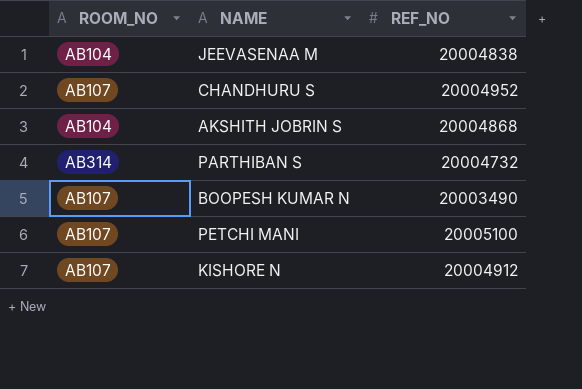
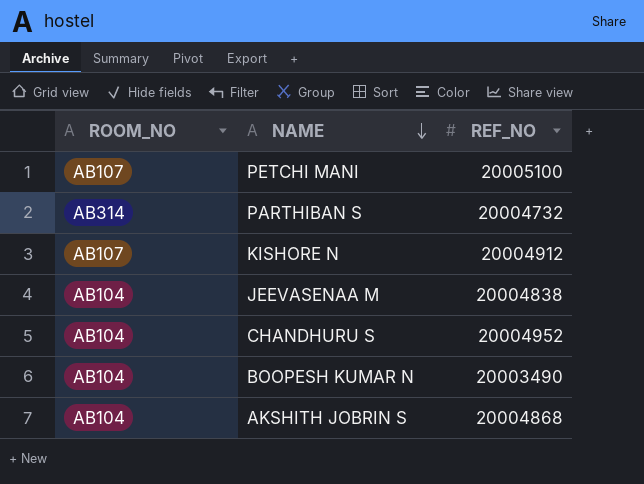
row order: none -> NAME descending
CHANDHURU S | ROOM_NO: AB107 -> AB104
BOOPESH KUMAR N | ROOM_NO: AB107 -> AB104

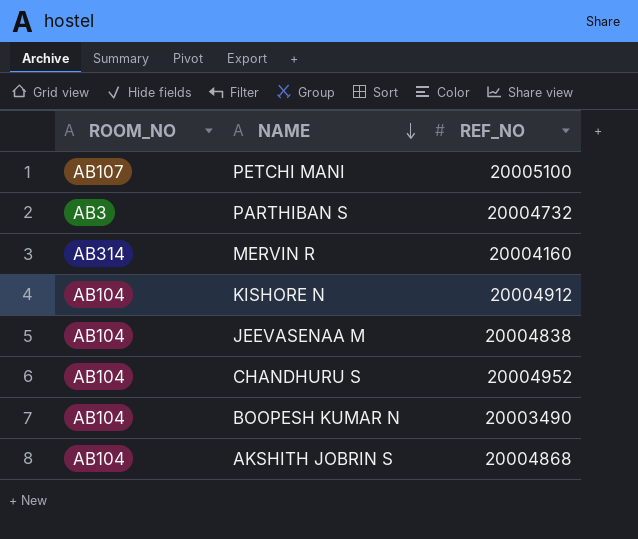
PARTHIBAN S | ROOM_NO: AB314 -> AB3
row MERVIN R: none -> AB314 | 20004160
KISHORE N | ROOM_NO: AB107 -> AB104

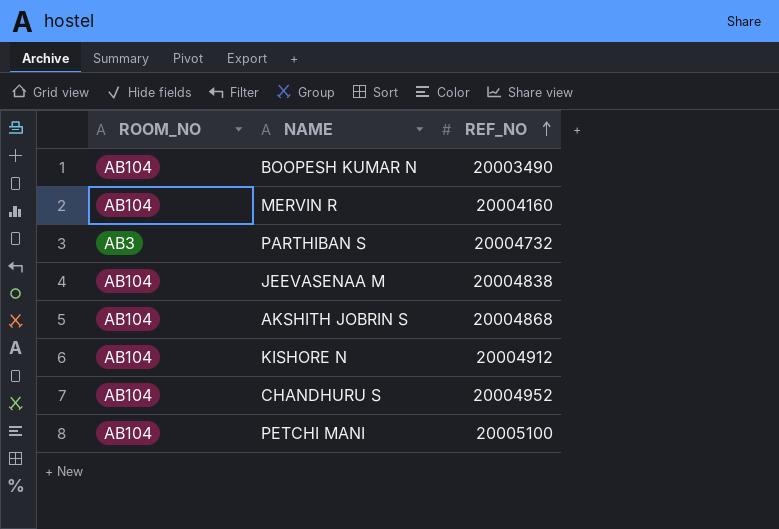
row order: NAME descending -> REF_NO ascending
MERVIN R | ROOM_NO: AB314 -> AB104
PETCHI MANI | ROOM_NO: AB107 -> AB104

